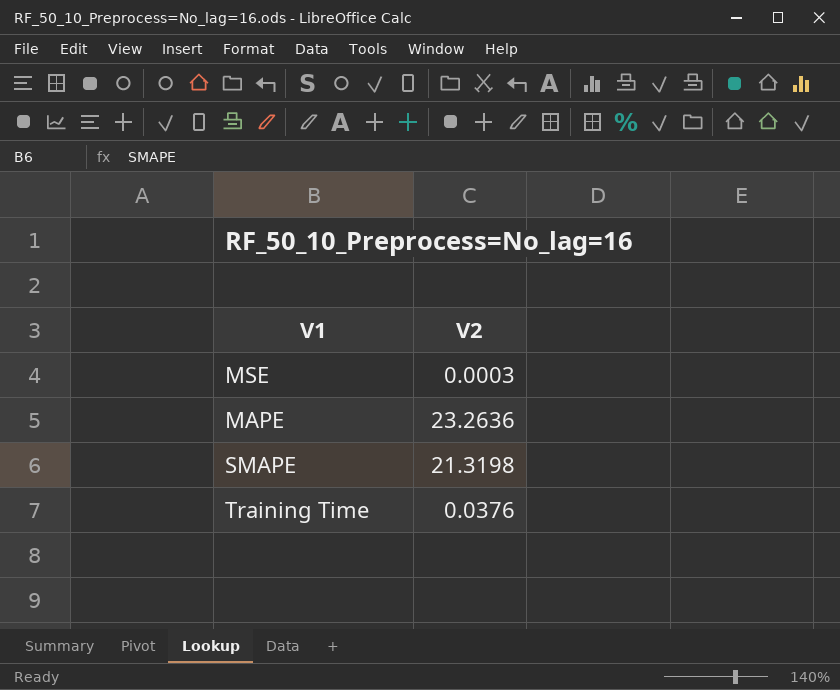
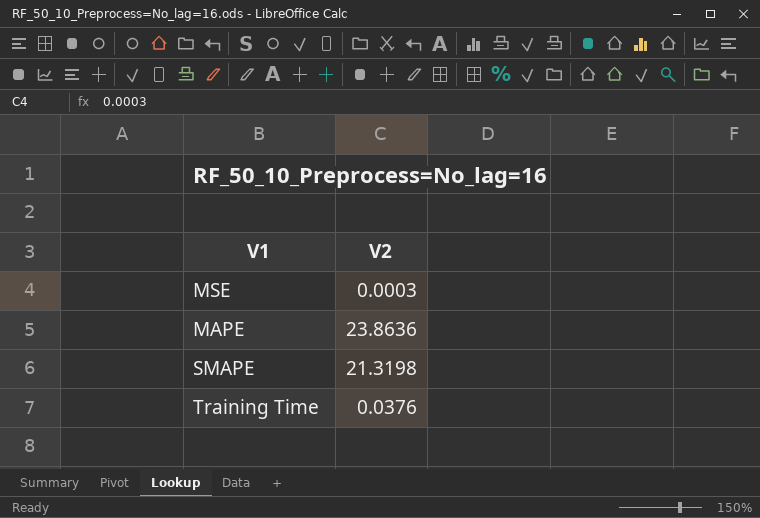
MAPE | V2: 23.2636 -> 23.8636

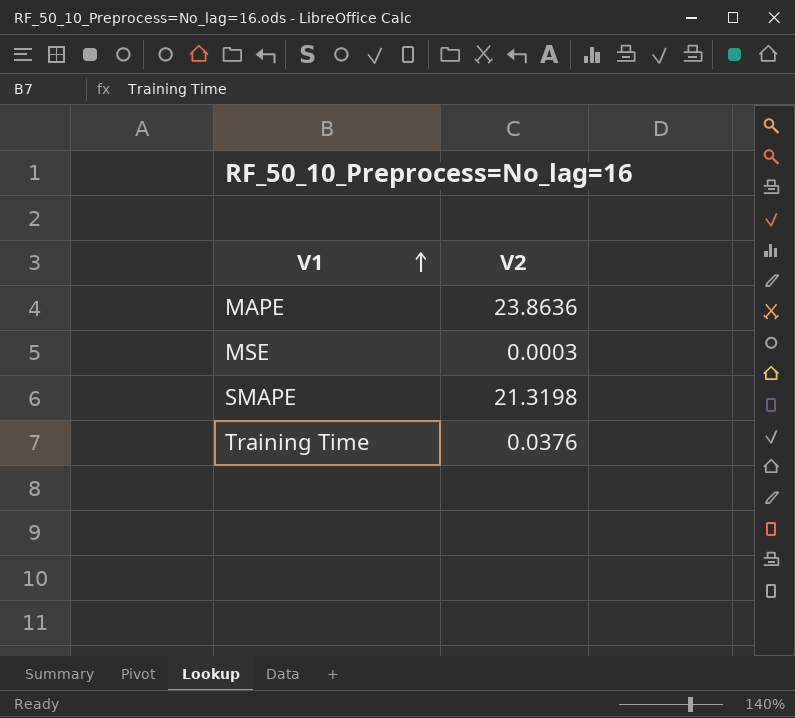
row order: none -> V1 ascending

